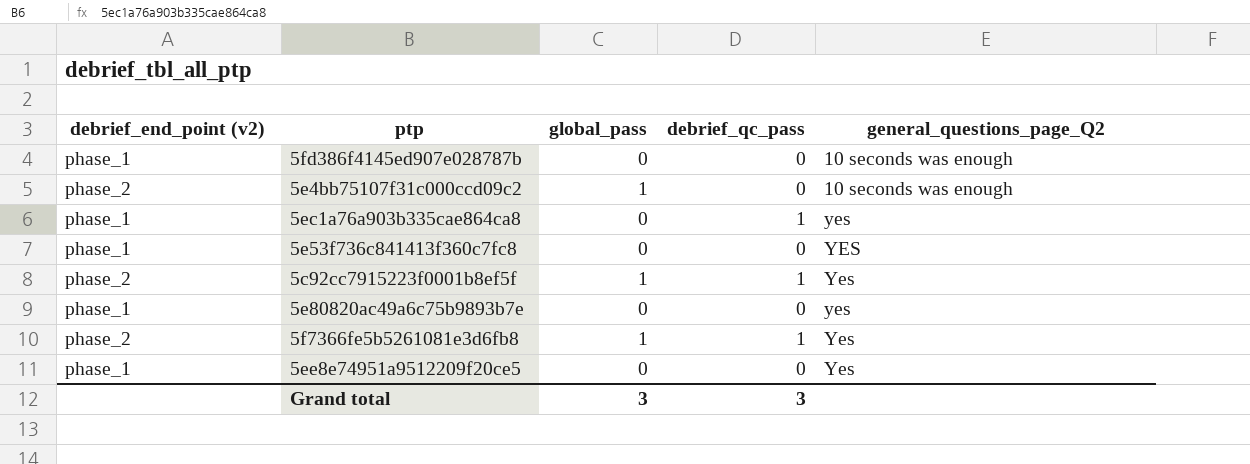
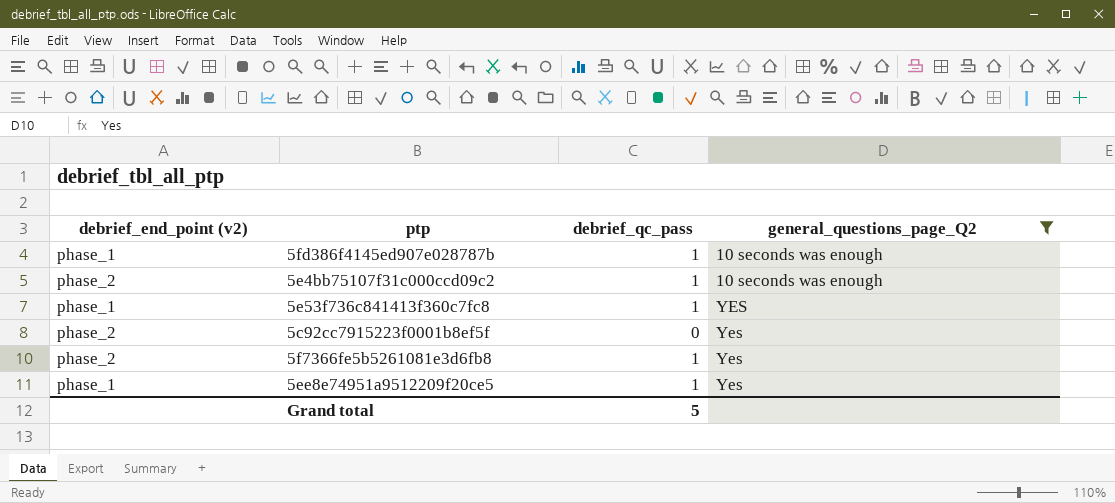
filter: none -> general_questions_page_Q2 != yes
column global_pass | position: 3 -> none
5fd386f4145ed907e028787b | debrief_qc_pass: 0 -> 1
5e4bb75107f31c000ccd09c2 | debrief_qc_pass: 0 -> 1
5e53f736c841413f360c7fc8 | debrief_qc_pass: 0 -> 1
5c92cc7915223f0001b8ef5f | debrief_qc_pass: 1 -> 0
5ee8e74951a9512209f20ce5 | debrief_qc_pass: 0 -> 1
Grand total | debrief_qc_pass: 3 -> 5

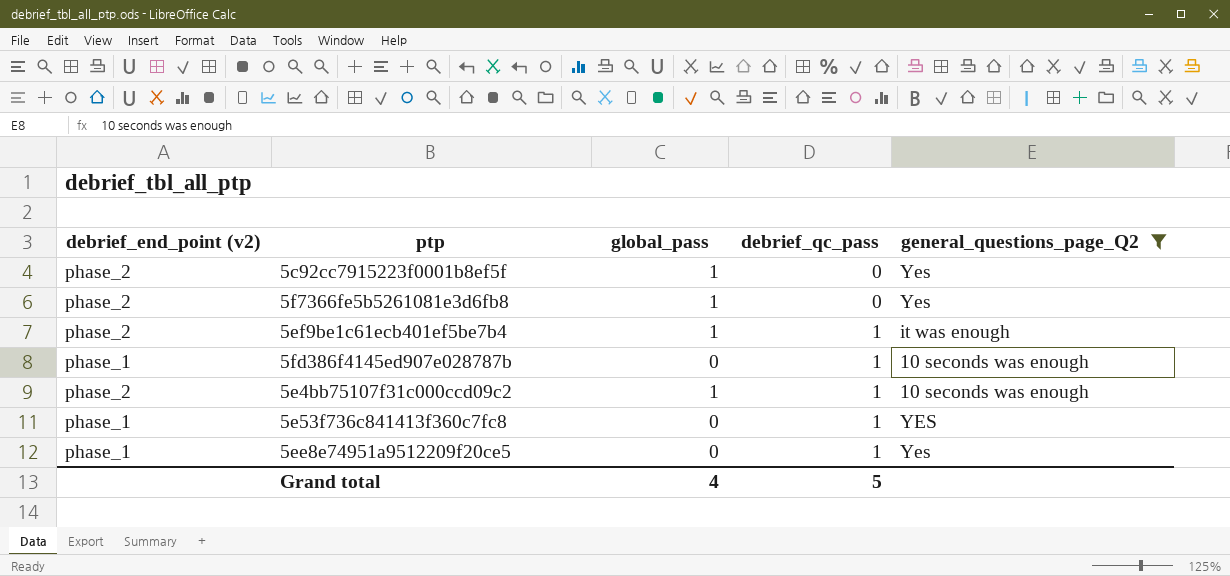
row order: general_questions_page_Q2 ascending -> debrief_qc_pass ascending
column global_pass | position: none -> 3
5f7366fe5b5261081e3d6fb8 | debrief_qc_pass: 1 -> 0
row 5ef9be1c61ecb401ef5be7b4: none -> phase_2 | 1 | 1 | it was enough

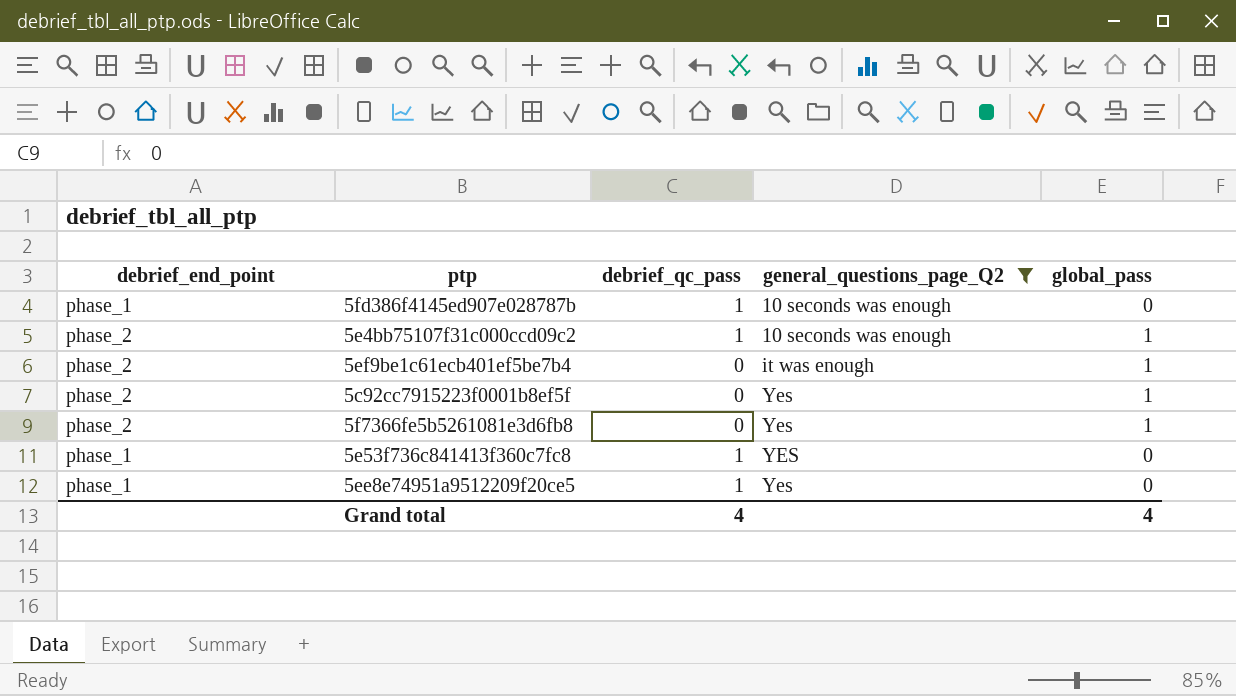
row order: debrief_qc_pass ascending -> general_questions_page_Q2 ascending
column name: debrief_end_point (v2) -> debrief_end_point
column global_pass | position: 3 -> 5
5ef9be1c61ecb401ef5be7b4 | debrief_qc_pass: 1 -> 0
Grand total | debrief_qc_pass: 5 -> 4

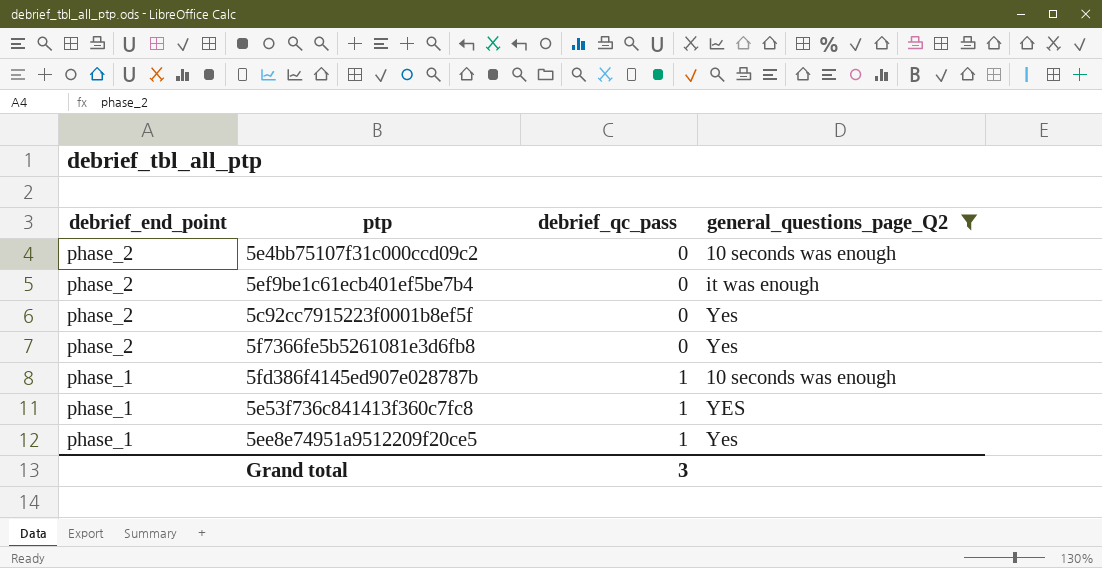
row order: general_questions_page_Q2 ascending -> debrief_end_point descending
column global_pass | position: 5 -> none
5e4bb75107f31c000ccd09c2 | debrief_qc_pass: 1 -> 0
Grand total | debrief_qc_pass: 4 -> 3

